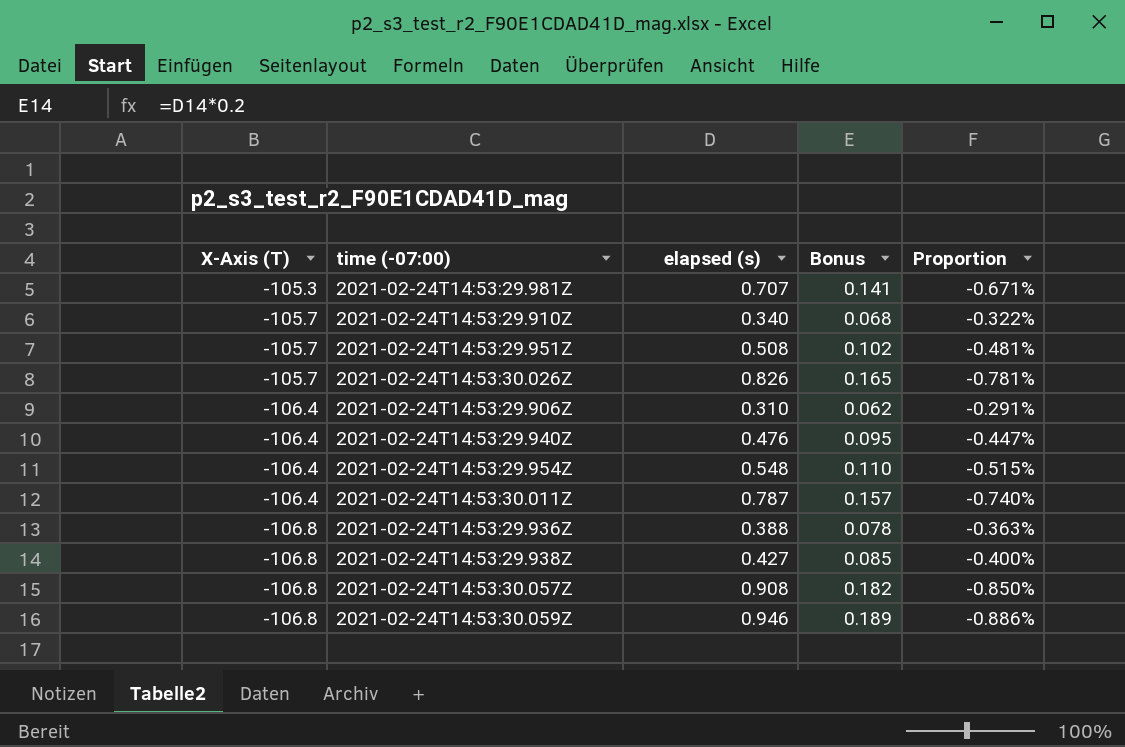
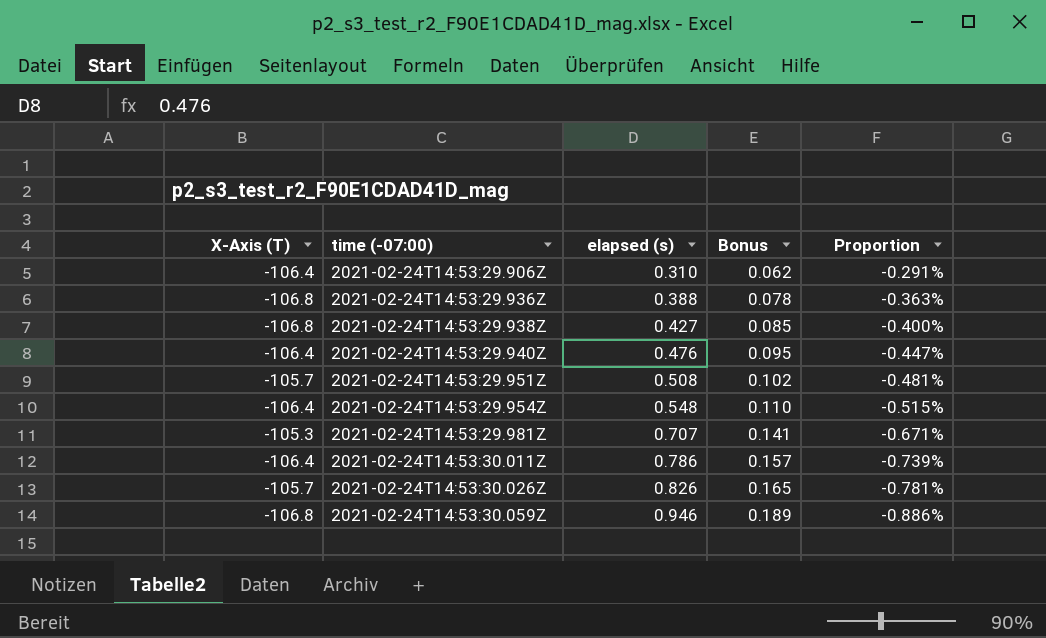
row order: X-Axis (T) descending -> time (-07:00) ascending
row 2021-02-24T14:53:29.910Z: -105.7 | 0.340 | 0.068 | -0.322% -> none
row 2021-02-24T14:53:30.057Z: -106.8 | 0.908 | 0.182 | -0.850% -> none
2021-02-24T14:53:30.011Z | elapsed (s): 0.787 -> 0.786
2021-02-24T14:53:30.011Z | Proportion: -0.740% -> -0.739%

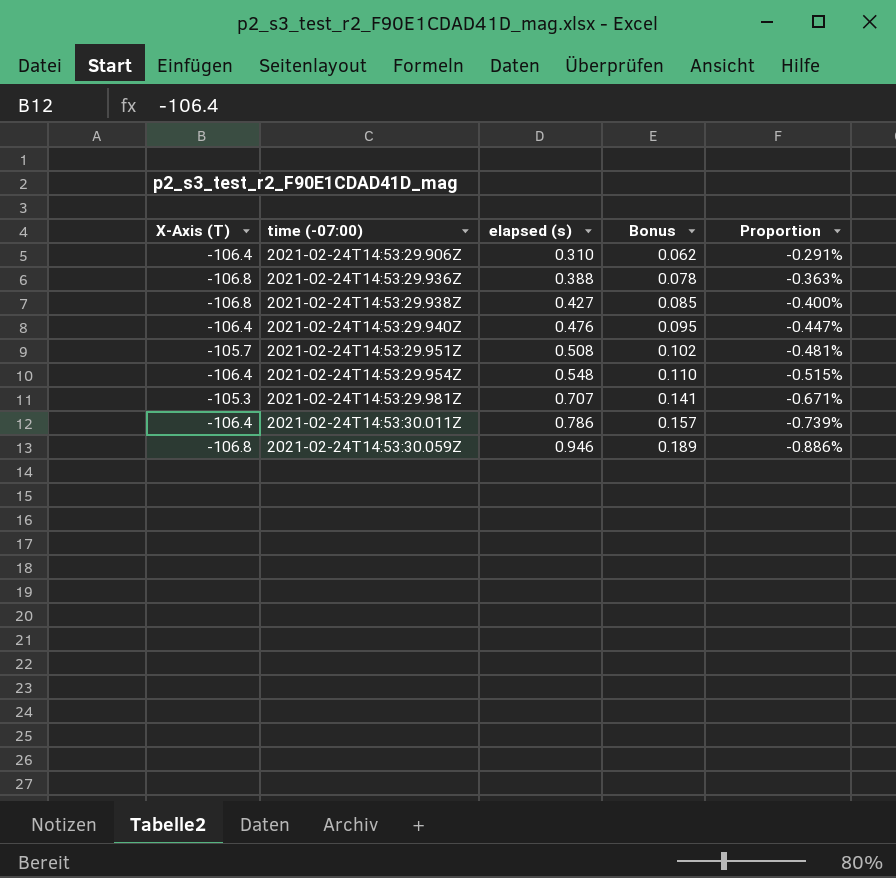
row 2021-02-24T14:53:30.026Z: -105.7 | 0.826 | 0.165 | -0.781% -> none

